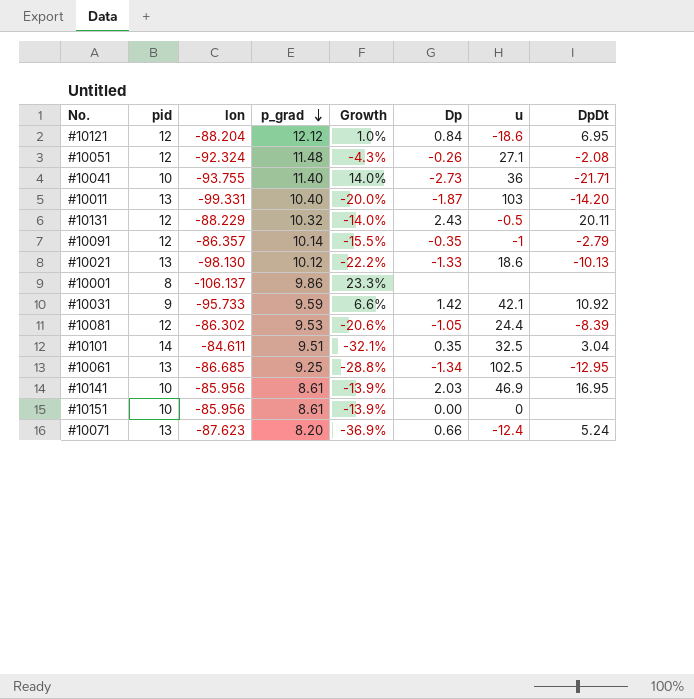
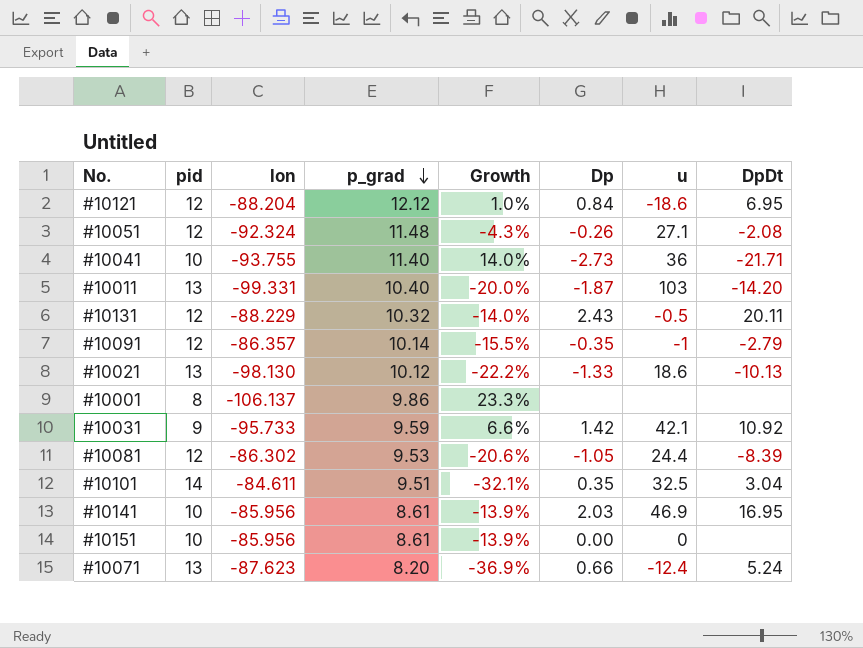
row #10061: 13 | -86.685 | 9.25 | -28.8% | -1.34 | 102.5 | -12.95 -> none

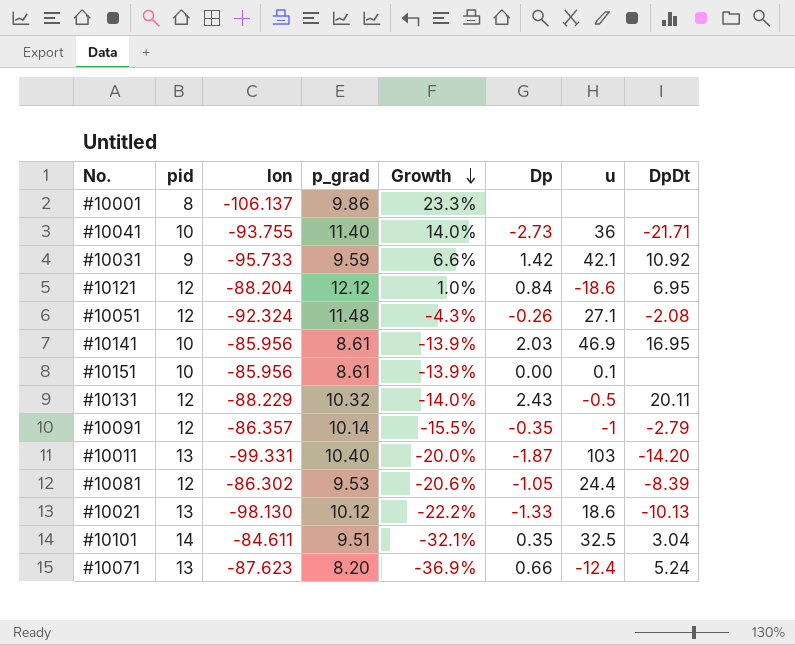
row order: p_grad descending -> Growth descending
#10151 | u: 0 -> 0.1

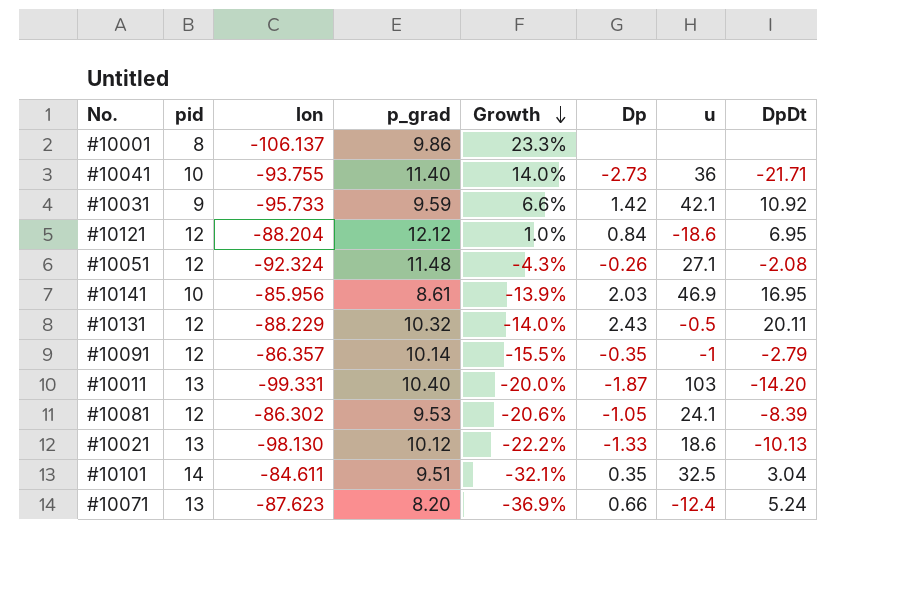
row #10151: 10 | -85.956 | 8.61 | -13.9% | 0.00 | 0.1 | none -> none
#10081 | u: 24.4 -> 24.1

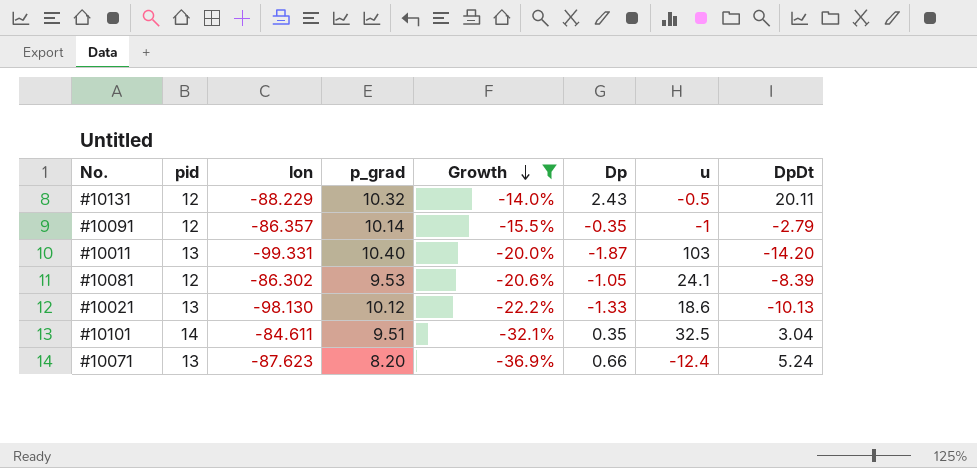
filter: none -> Growth <= -14.0%

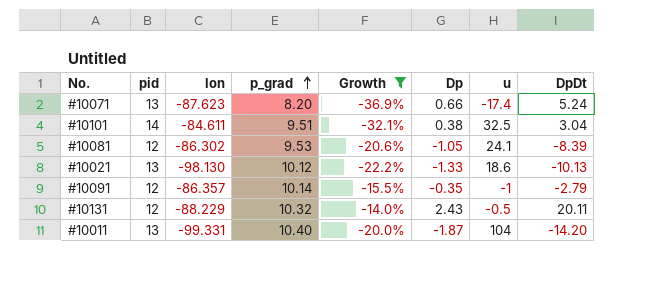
row order: Growth descending -> p_grad ascending
#10071 | u: -12.4 -> -17.4
#10101 | Dp: 0.35 -> 0.38
#10011 | u: 103 -> 104

